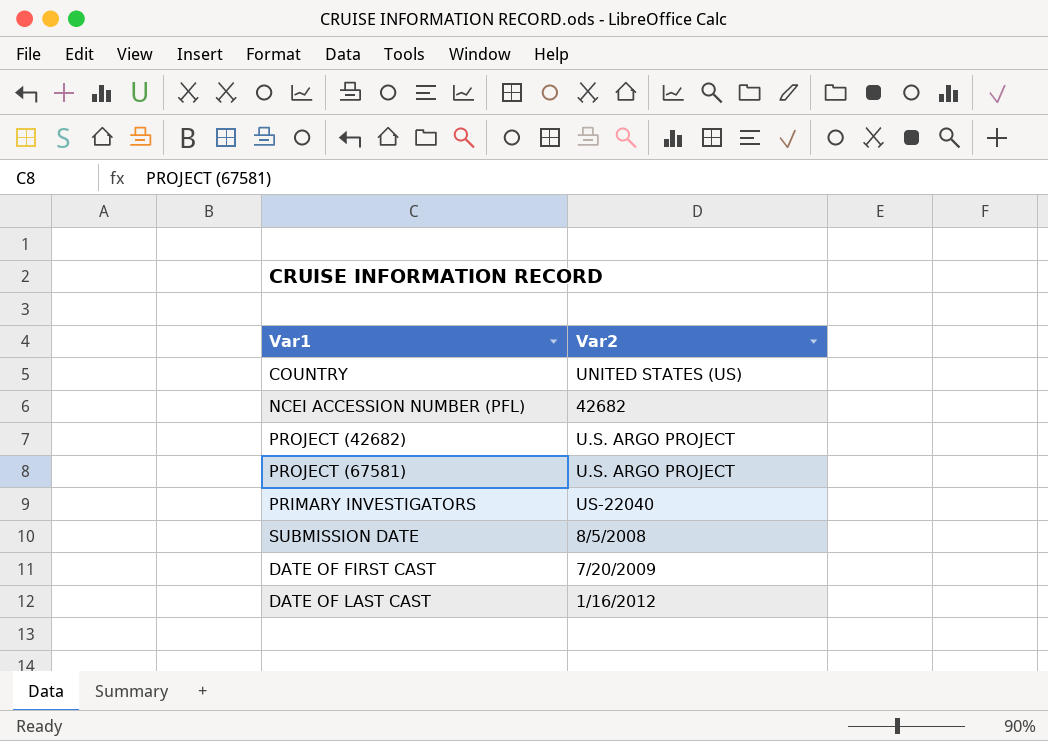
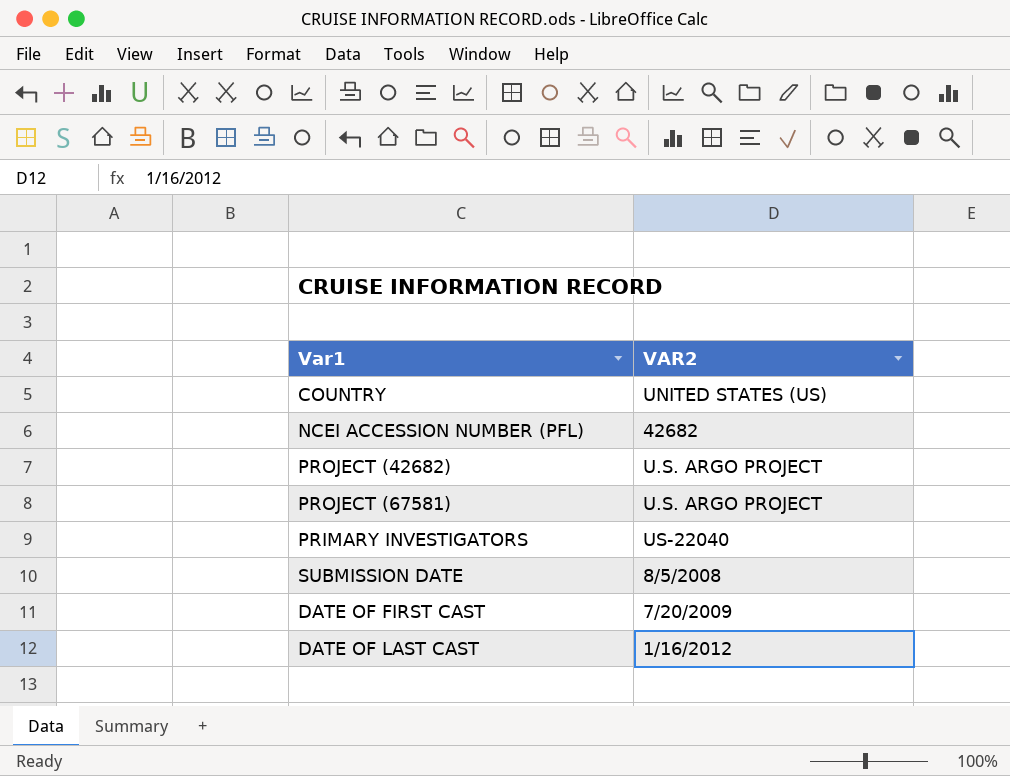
column name: Var2 -> VAR2

